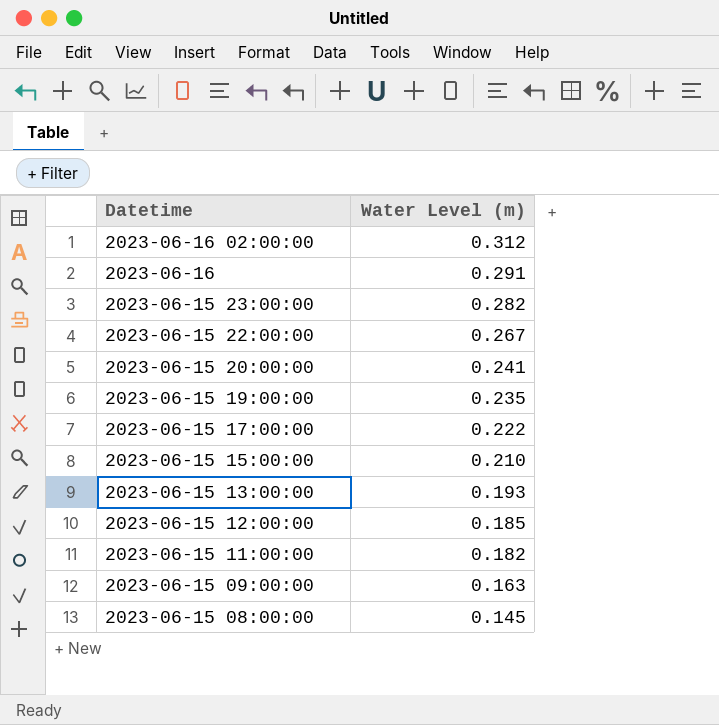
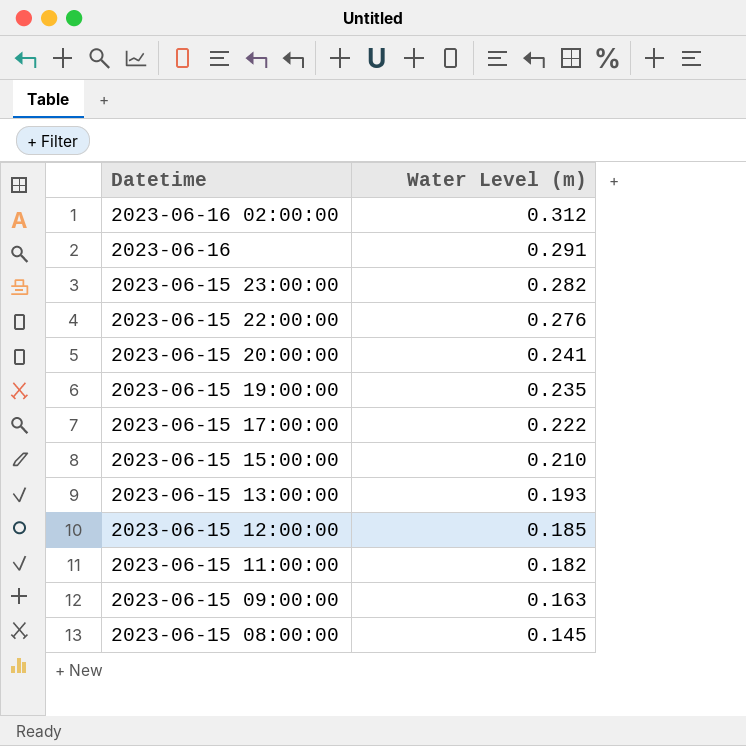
2023-06-15 22:00:00 | Water Level (m): 0.267 -> 0.276

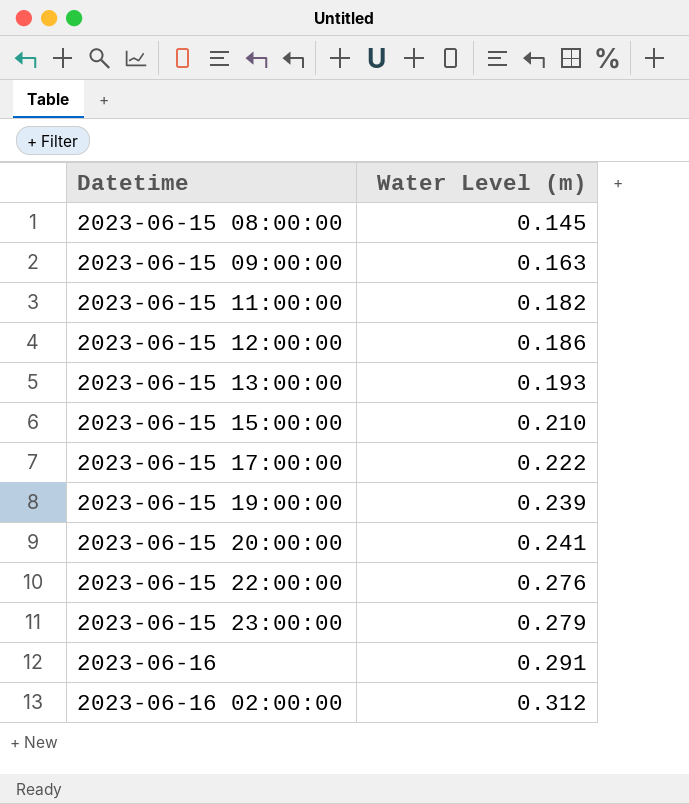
row order: Datetime descending -> Datetime ascending
2023-06-15 12:00:00 | Water Level (m): 0.185 -> 0.186
2023-06-15 19:00:00 | Water Level (m): 0.235 -> 0.239
2023-06-15 23:00:00 | Water Level (m): 0.282 -> 0.279

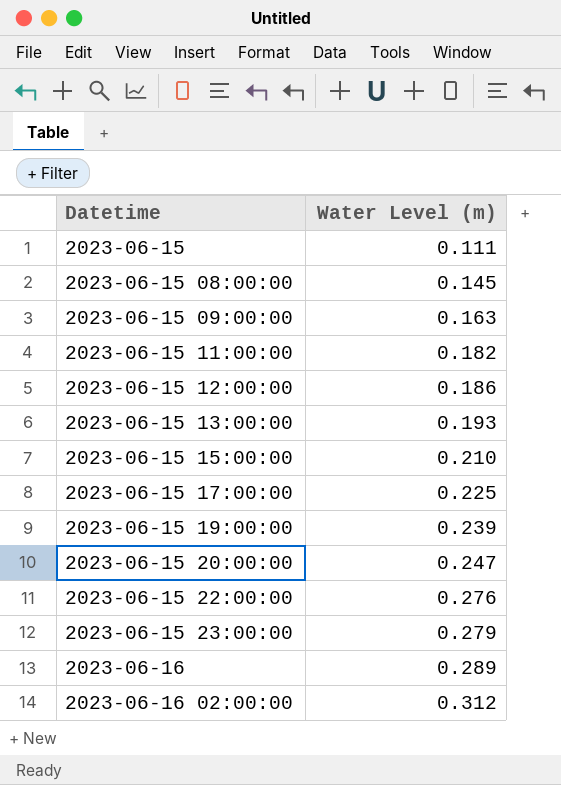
row 2023-06-15: none -> 0.111
2023-06-15 17:00:00 | Water Level (m): 0.222 -> 0.225
2023-06-15 20:00:00 | Water Level (m): 0.241 -> 0.247
2023-06-16 | Water Level (m): 0.291 -> 0.289

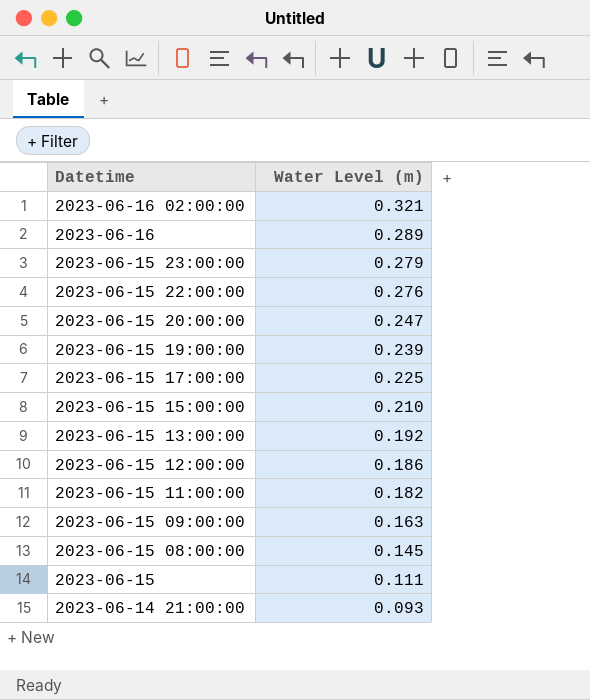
row order: Datetime ascending -> Datetime descending
2023-06-16 02:00:00 | Water Level (m): 0.312 -> 0.321
2023-06-15 13:00:00 | Water Level (m): 0.193 -> 0.192
row 2023-06-14 21:00:00: none -> 0.093

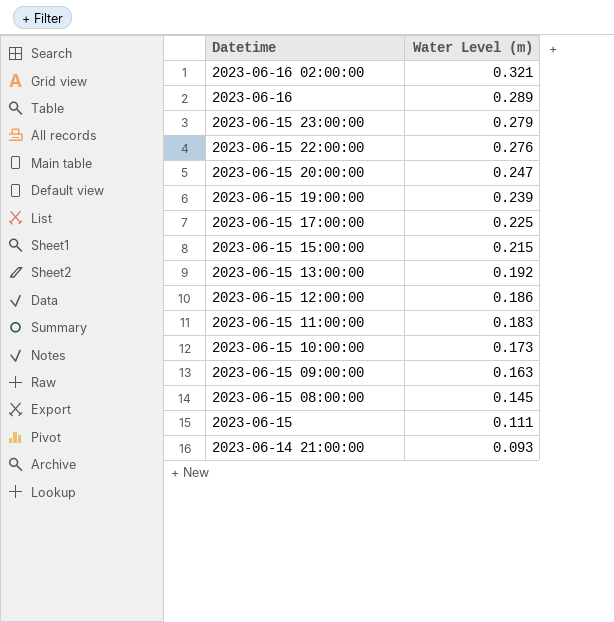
2023-06-15 15:00:00 | Water Level (m): 0.210 -> 0.215
2023-06-15 11:00:00 | Water Level (m): 0.182 -> 0.183
row 2023-06-15 10:00:00: none -> 0.173

